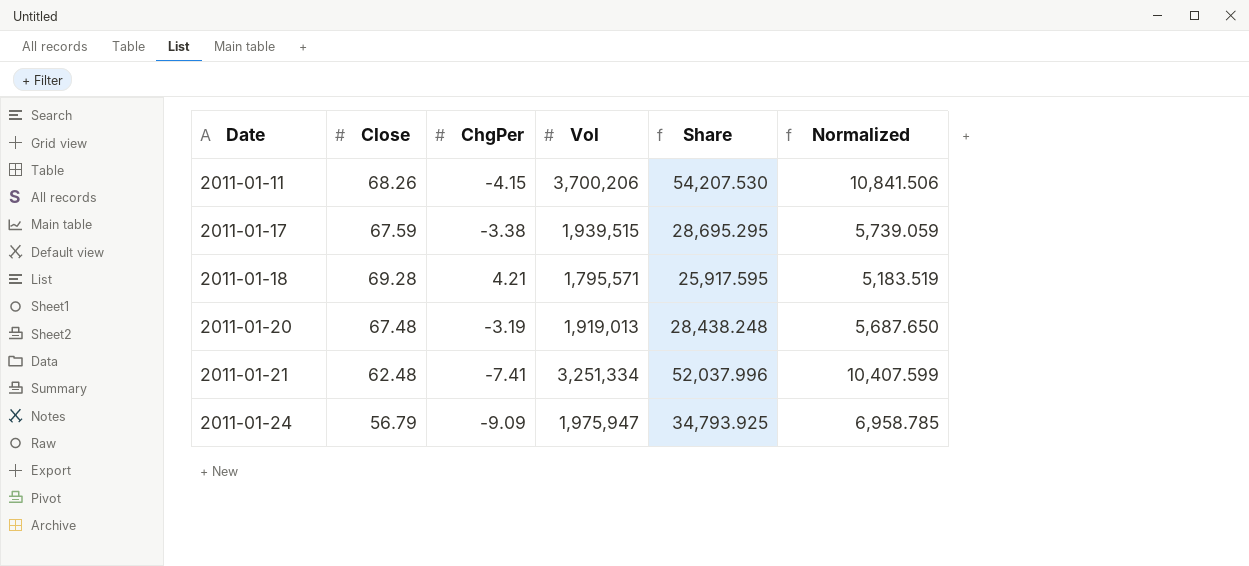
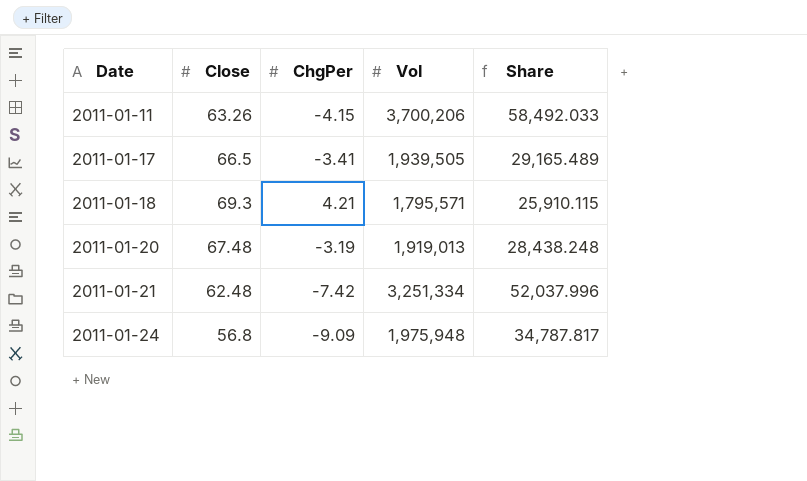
column Normalized | formula: [Share] * 0.2 -> none
2011-01-11 | Close: 68.26 -> 63.26
2011-01-11 | Share: 54,207.530 -> 58,492.033
2011-01-17 | Close: 67.59 -> 66.5
2011-01-17 | ChgPer: -3.38 -> -3.41
2011-01-17 | Vol: 1,939,515 -> 1,939,505
2011-01-17 | Share: 28,695.295 -> 29,165.489
2011-01-18 | Close: 69.28 -> 69.3
2011-01-18 | Share: 25,917.595 -> 25,910.115
2011-01-21 | ChgPer: -7.41 -> -7.42
2011-01-24 | Close: 56.79 -> 56.8
2011-01-24 | Vol: 1,975,947 -> 1,975,948
2011-01-24 | Share: 34,793.925 -> 34,787.817

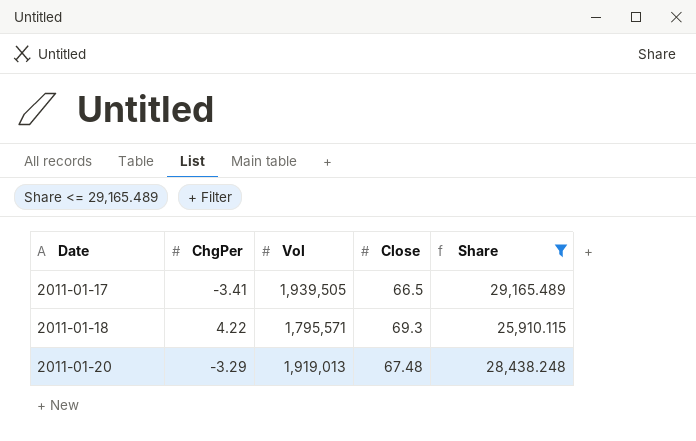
filter: none -> Share <= 29,165.489
column Close | position: 2 -> 4
2011-01-18 | ChgPer: 4.21 -> 4.22
2011-01-20 | ChgPer: -3.19 -> -3.29

